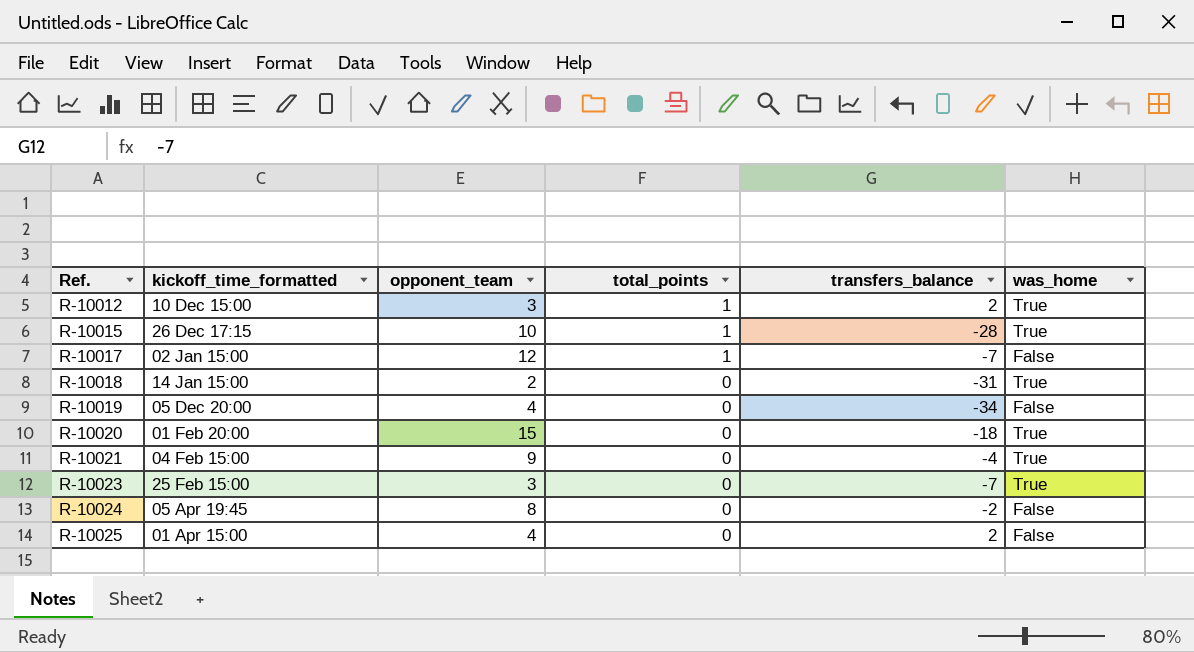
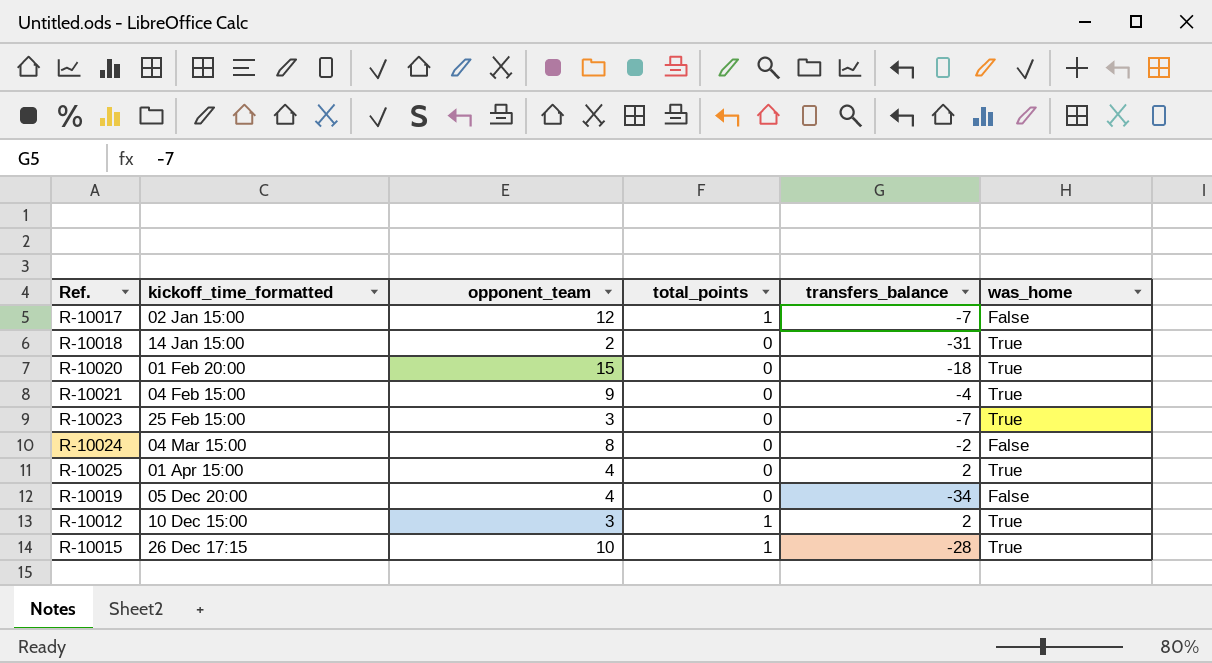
row order: Ref. ascending -> kickoff_time_formatted ascending
R-10024 | kickoff_time_formatted: 05 Apr 19:45 -> 04 Mar 15:00
R-10025 | was_home: False -> True

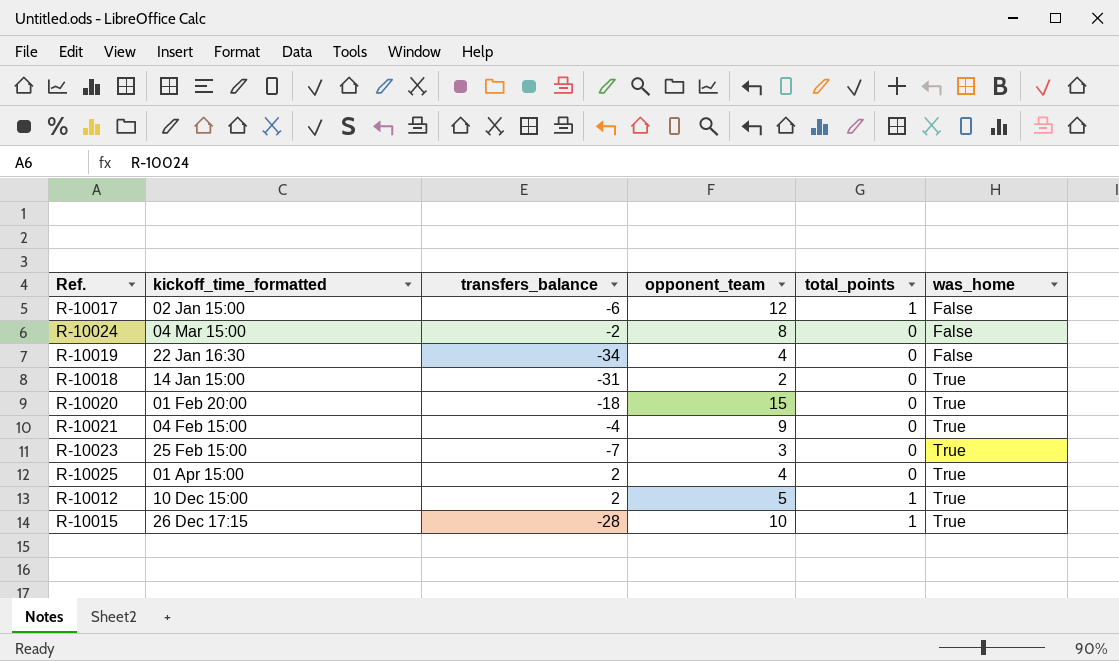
row order: kickoff_time_formatted ascending -> was_home ascending
column transfers_balance | position: 5 -> 3
R-10017 | transfers_balance: -7 -> -6
R-10019 | kickoff_time_formatted: 05 Dec 20:00 -> 22 Jan 16:30
R-10012 | opponent_team: 3 -> 5

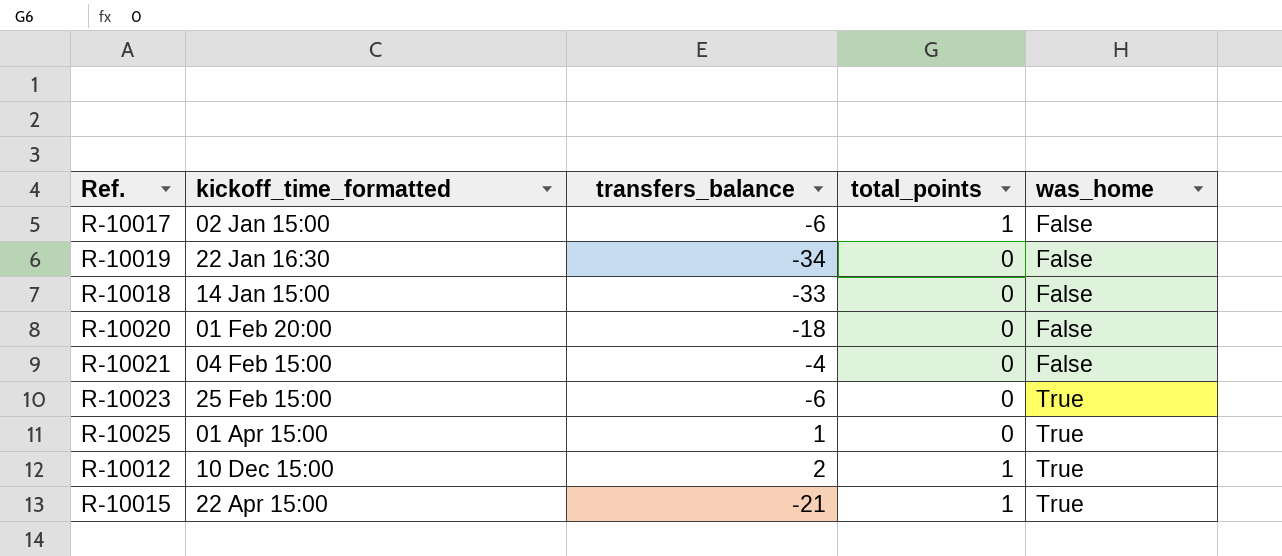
column opponent_team | position: 4 -> none
row R-10024: 04 Mar 15:00 | -2 | 8 | 0 | False -> none
R-10018 | transfers_balance: -31 -> -33
R-10018 | was_home: True -> False
R-10020 | was_home: True -> False
R-10021 | was_home: True -> False
R-10023 | transfers_balance: -7 -> -6
R-10025 | transfers_balance: 2 -> 1
R-10015 | kickoff_time_formatted: 26 Dec 17:15 -> 22 Apr 15:00
R-10015 | transfers_balance: -28 -> -21

